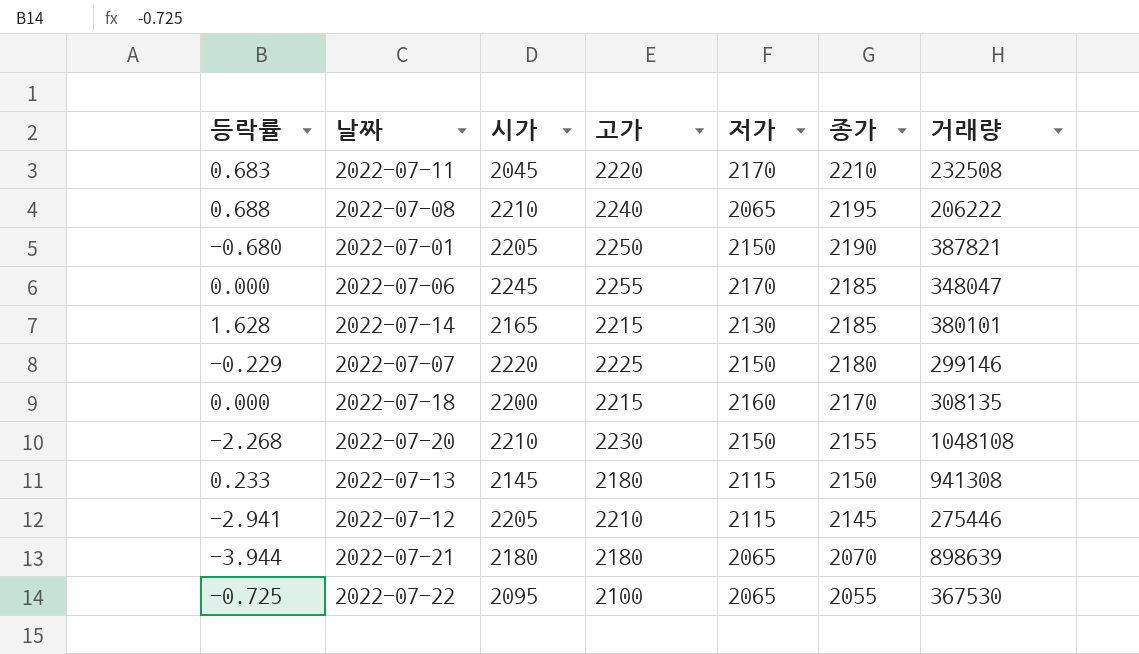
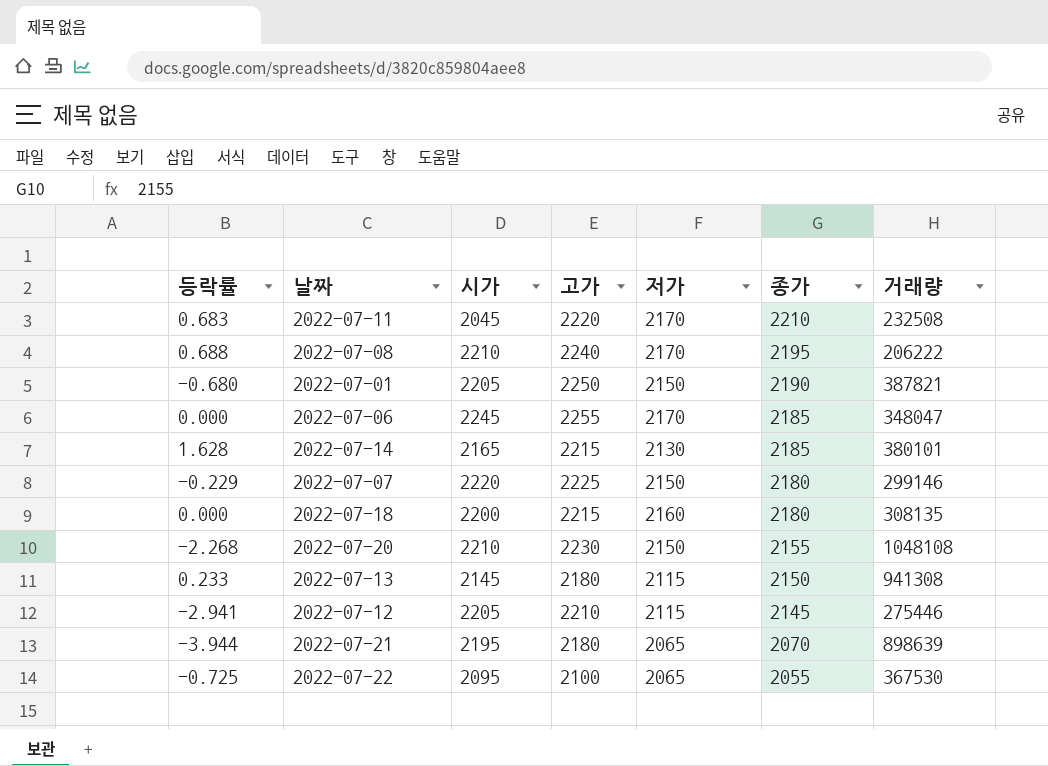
2022-07-08 | 저가: 2065 -> 2170
2022-07-18 | 종가: 2170 -> 2180
2022-07-21 | 시가: 2180 -> 2195

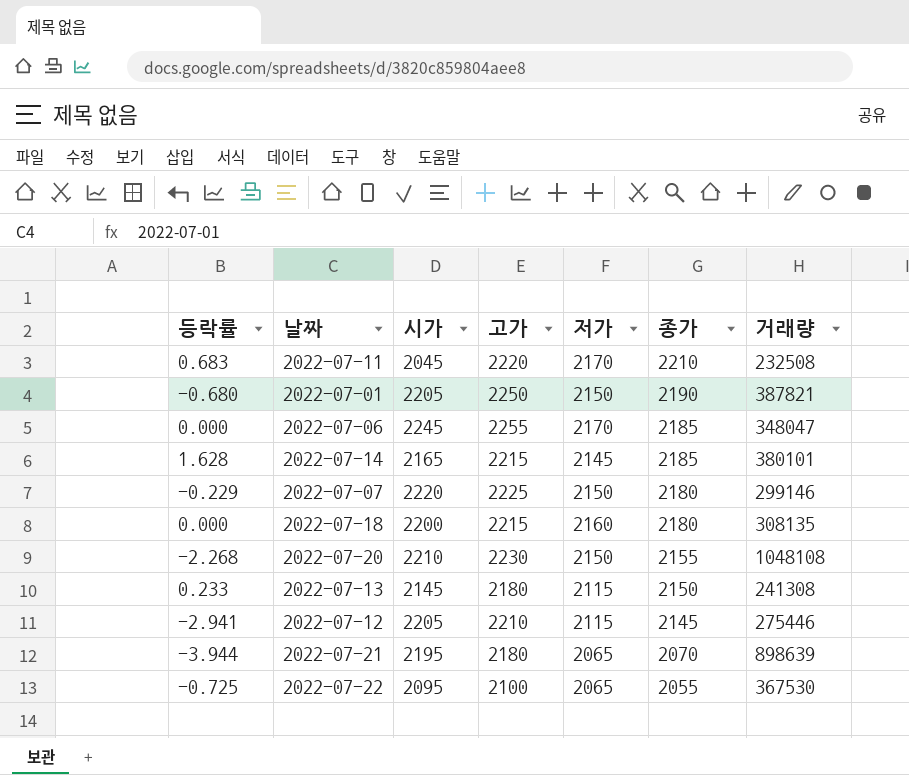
row 2022-07-08: 0.688 | 2210 | 2240 | 2170 | 2195 | 206222 -> none
2022-07-14 | 저가: 2130 -> 2145
2022-07-13 | 거래량: 941308 -> 241308

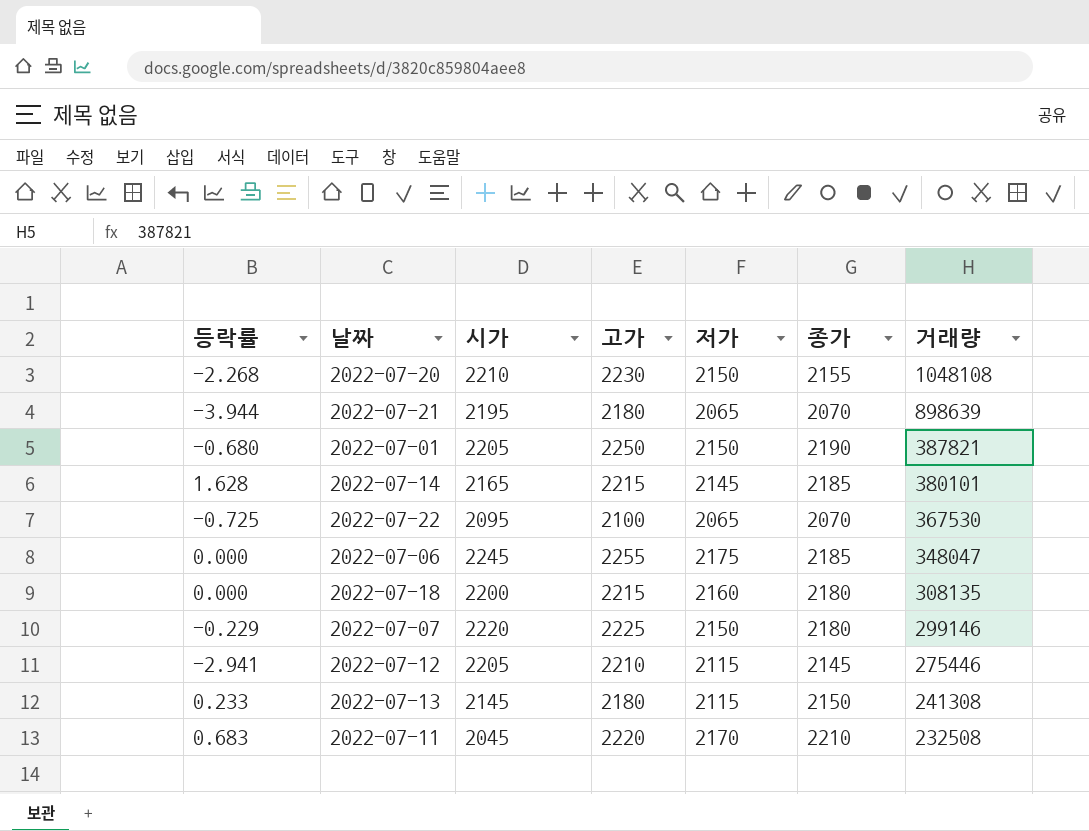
row order: 종가 descending -> 거래량 descending
2022-07-22 | 종가: 2055 -> 2070
2022-07-06 | 저가: 2170 -> 2175

